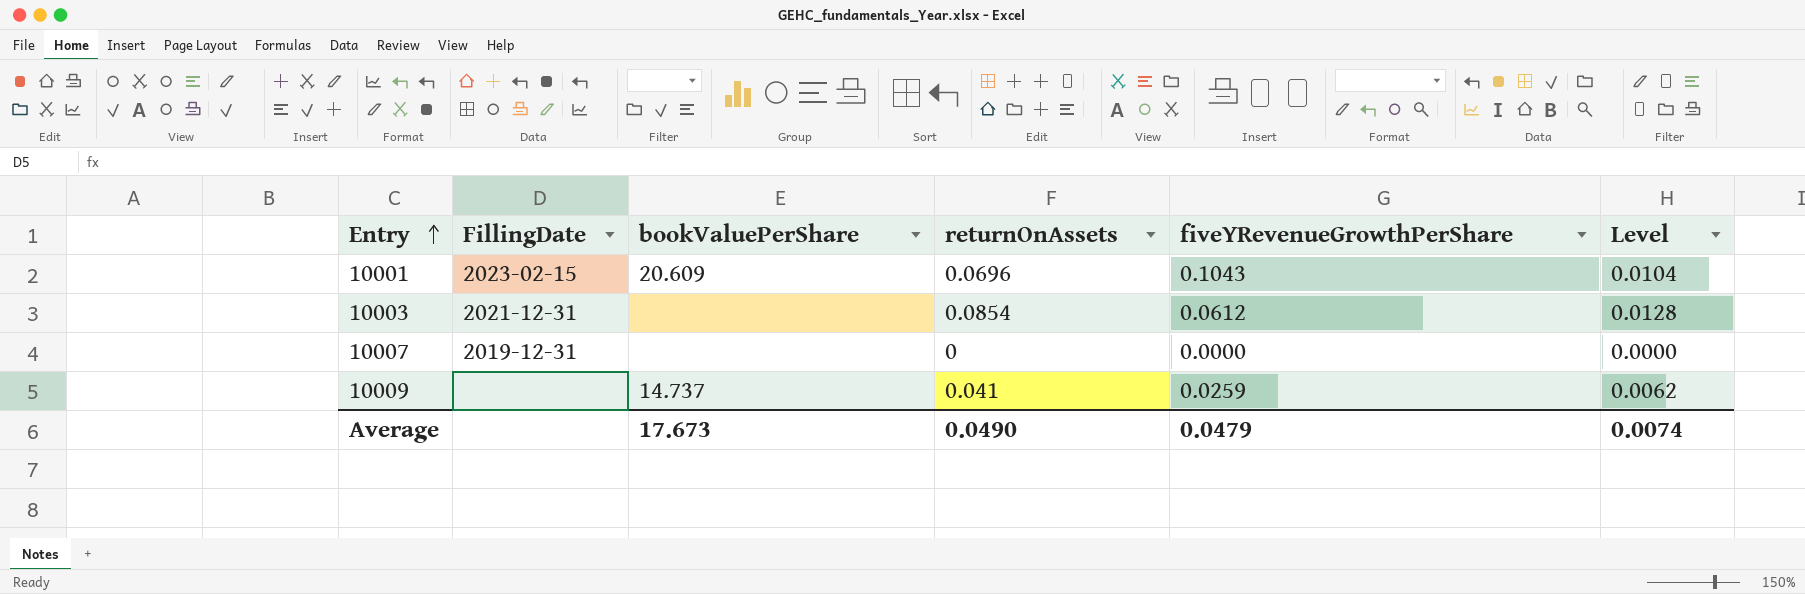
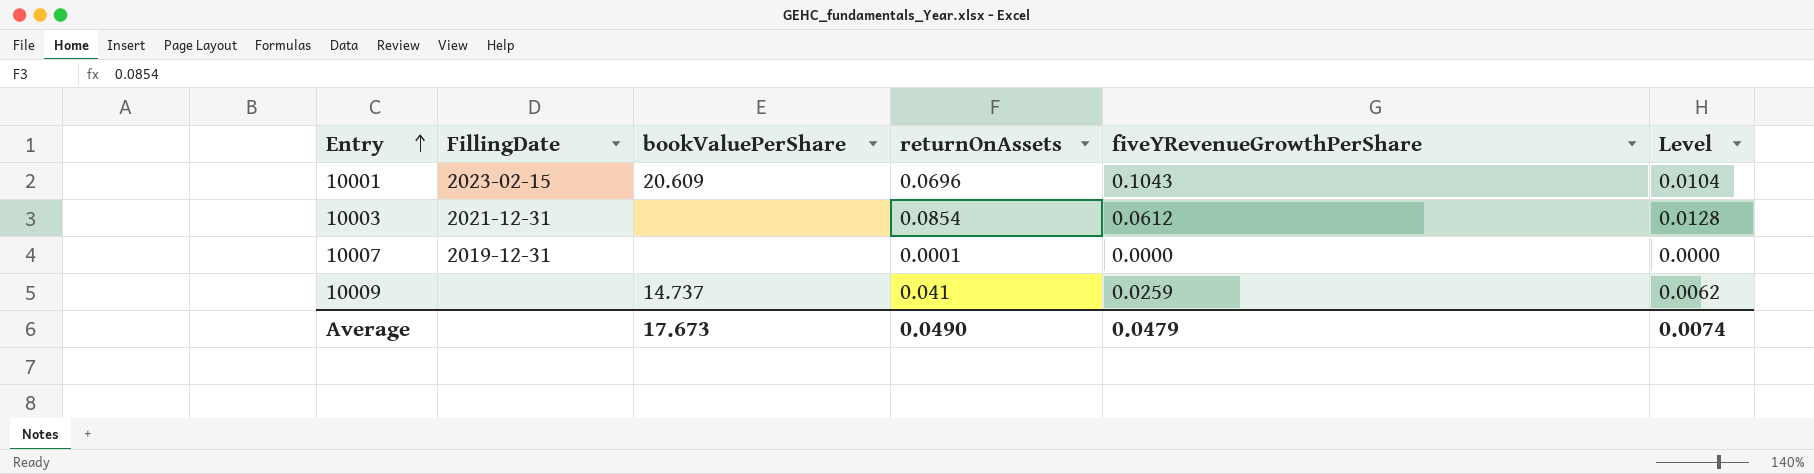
10007 | returnOnAssets: 0 -> 0.0001

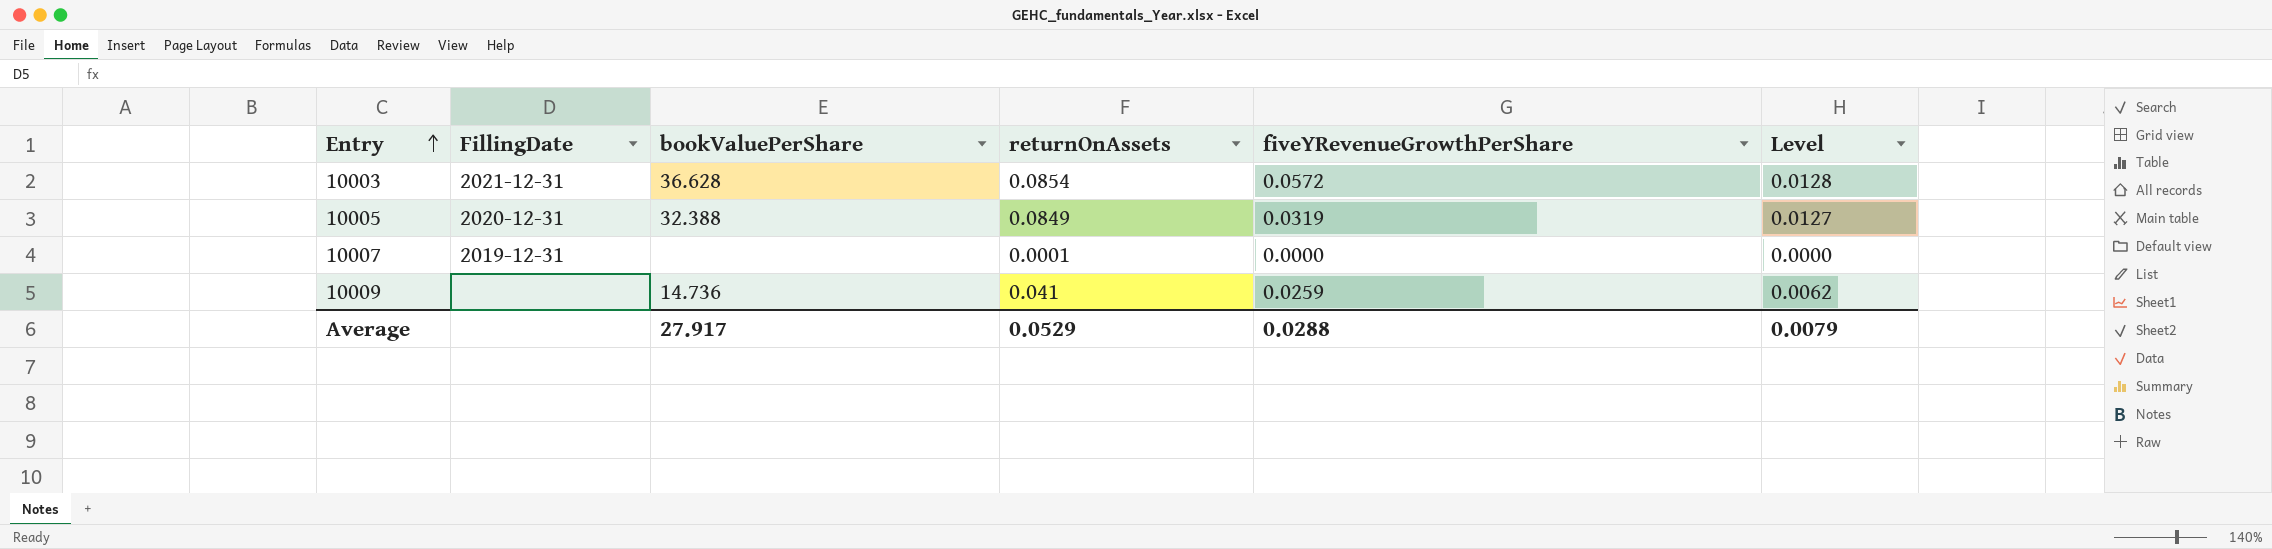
row 10001: 2023-02-15 | 20.609 | 0.0696 | 0.1043 | 0.0104 -> none
10003 | bookValuePerShare: none -> 36.628
10003 | fiveYRevenueGrowthPerShare: 0.0612 -> 0.0572
row 10005: none -> 2020-12-31 | 32.388 | 0.0849 | 0.0319 | 0.0127
10009 | bookValuePerShare: 14.737 -> 14.736
Average | bookValuePerShare: 17.673 -> 27.917
Average | returnOnAssets: 0.0490 -> 0.0529
Average | fiveYRevenueGrowthPerShare: 0.0479 -> 0.0288
Average | Level: 0.0074 -> 0.0079

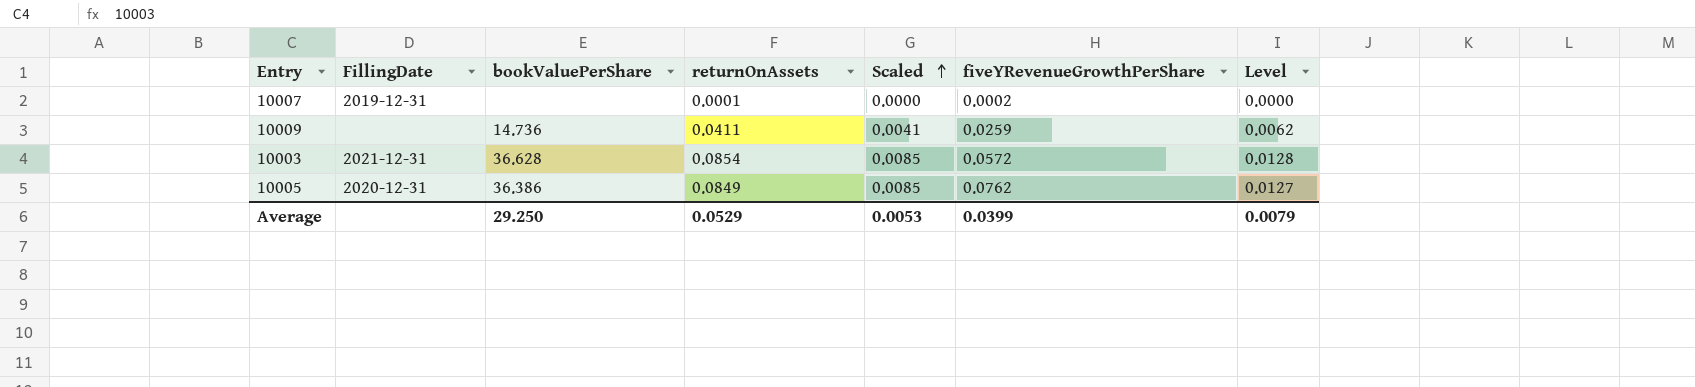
row order: Entry ascending -> Scaled ascending
column Scaled | formula: none -> [returnOnAssets] * 0.1
10007 | fiveYRevenueGrowthPerShare: 0.0000 -> 0.0002
10009 | returnOnAssets: 0.041 -> 0.0411
10005 | bookValuePerShare: 32.388 -> 36.386
10005 | fiveYRevenueGrowthPerShare: 0.0319 -> 0.0762
Average | bookValuePerShare: 27.917 -> 29.250
Average | fiveYRevenueGrowthPerShare: 0.0288 -> 0.0399

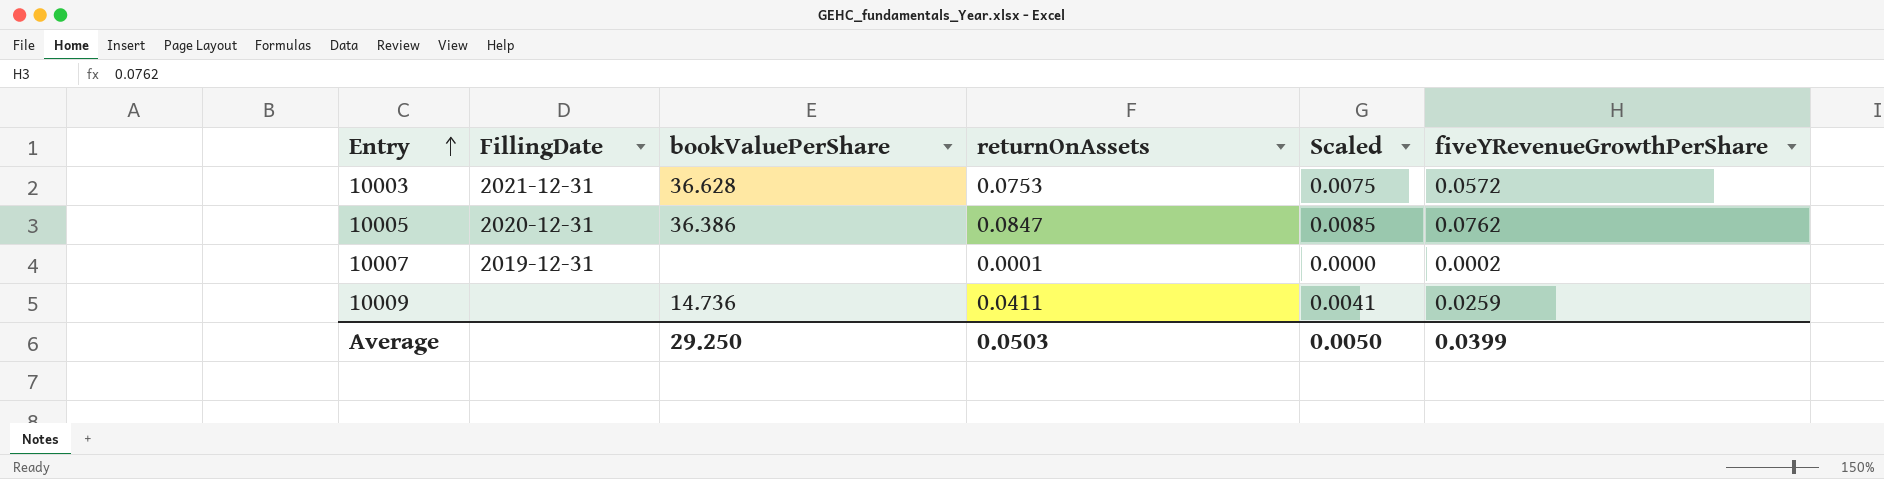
row order: Scaled ascending -> Entry ascending
column Level | formula: [returnOnAssets] * 0.15 -> none
10003 | returnOnAssets: 0.0854 -> 0.0753
10003 | Scaled: 0.0085 -> 0.0075
10005 | returnOnAssets: 0.0849 -> 0.0847
Average | returnOnAssets: 0.0529 -> 0.0503
Average | Scaled: 0.0053 -> 0.0050

